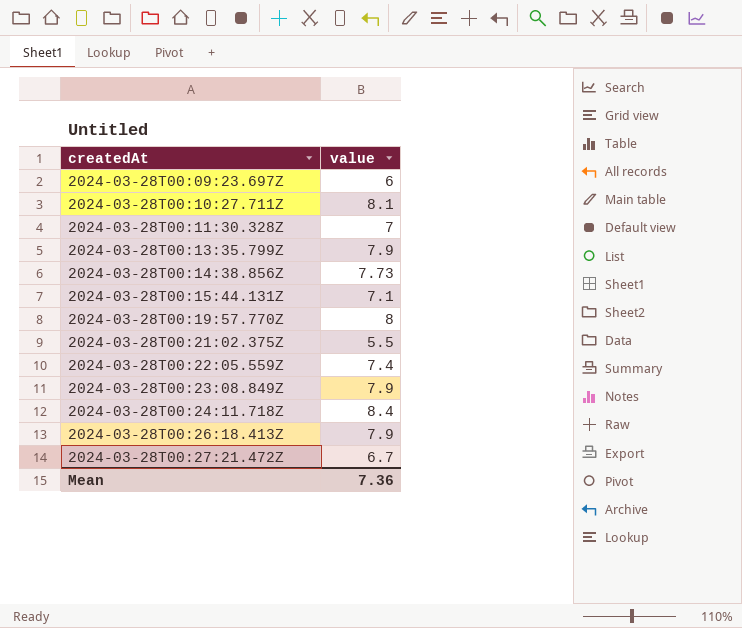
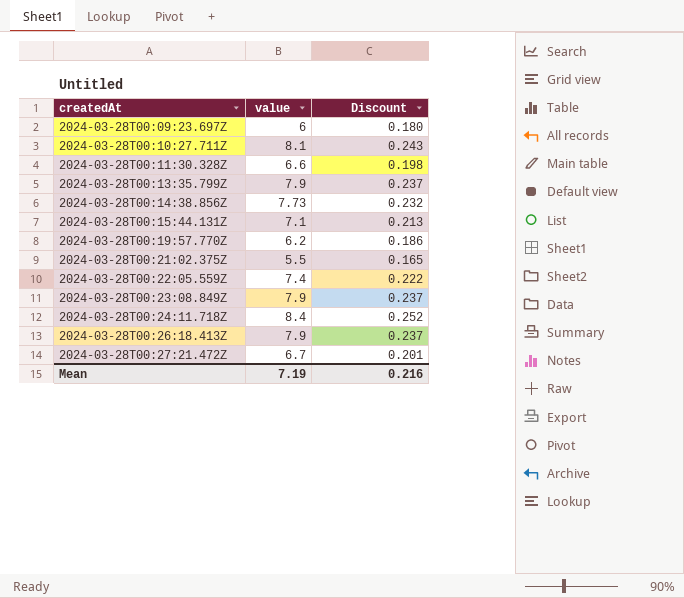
column Discount | formula: none -> [value] * 0.03
2024-03-28T00:11:30.328Z | value: 7 -> 6.6
2024-03-28T00:19:57.770Z | value: 8 -> 6.2
Mean | value: 7.36 -> 7.19

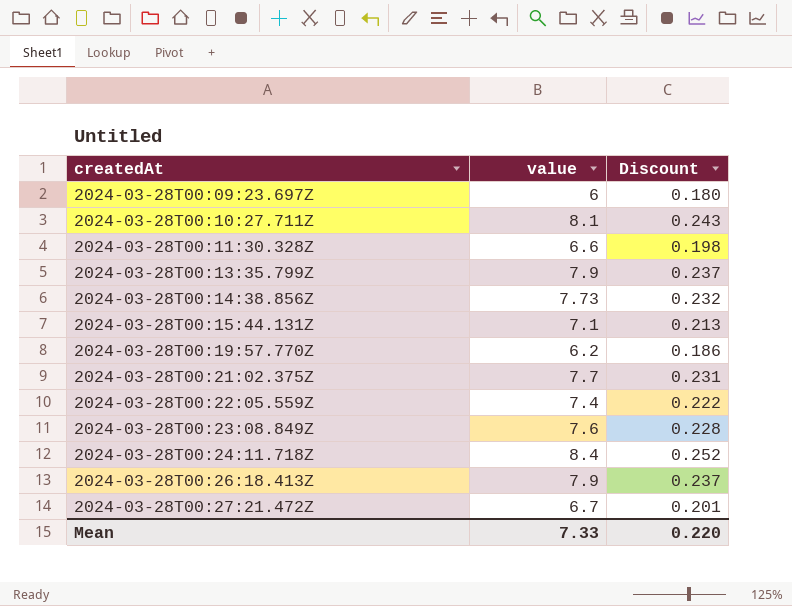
2024-03-28T00:21:02.375Z | value: 5.5 -> 7.7
2024-03-28T00:21:02.375Z | Discount: 0.165 -> 0.231
2024-03-28T00:23:08.849Z | value: 7.9 -> 7.6
2024-03-28T00:23:08.849Z | Discount: 0.237 -> 0.228
Mean | value: 7.19 -> 7.33
Mean | Discount: 0.216 -> 0.220

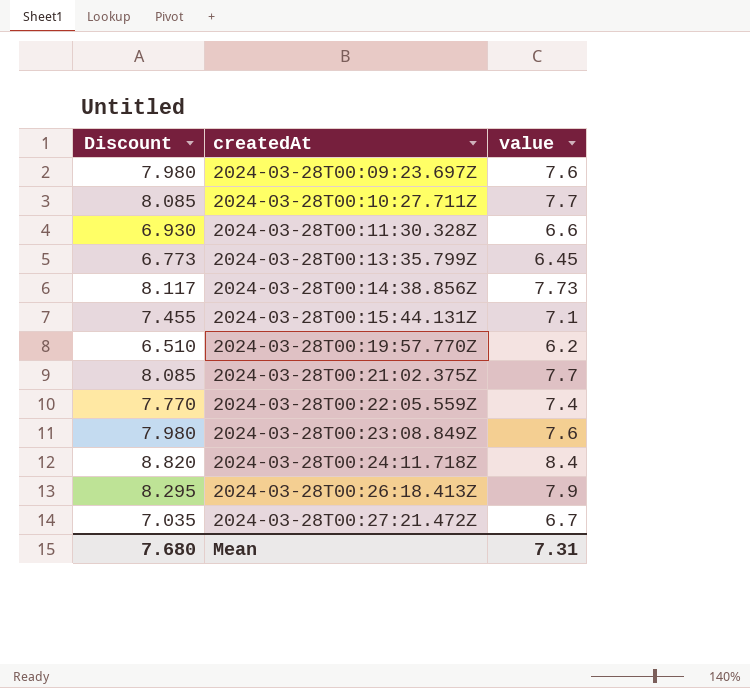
column Discount | formula: [value] * 0.03 -> [value] * 1.05
column Discount | position: 3 -> 1
2024-03-28T00:09:23.697Z | value: 6 -> 7.6
2024-03-28T00:10:27.711Z | value: 8.1 -> 7.7
2024-03-28T00:13:35.799Z | value: 7.9 -> 6.45
Mean | Discount: 0.220 -> 7.680
Mean | value: 7.33 -> 7.31

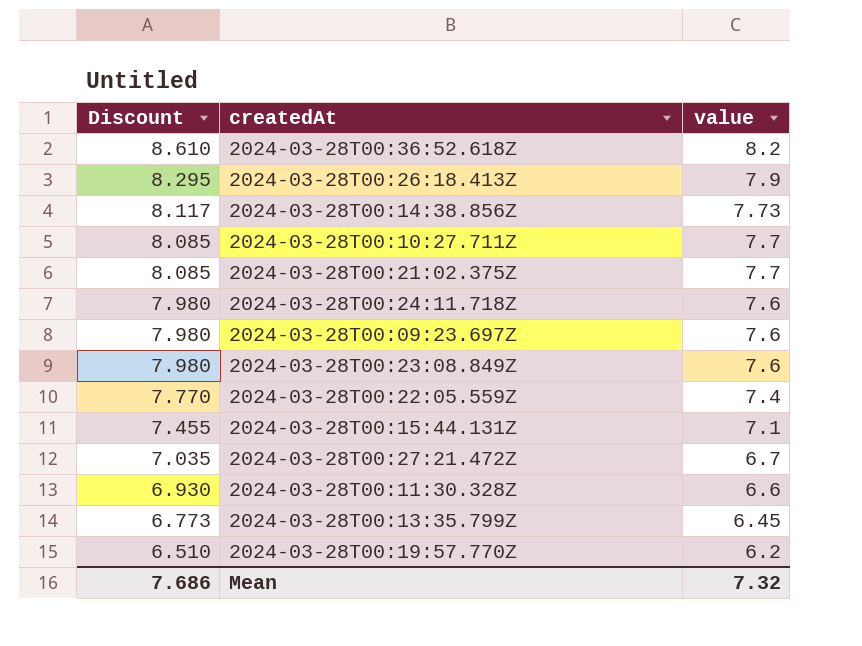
row order: createdAt ascending -> Discount descending
row 2024-03-28T00:36:52.618Z: none -> 8.610 | 8.2
2024-03-28T00:24:11.718Z | Discount: 8.820 -> 7.980
2024-03-28T00:24:11.718Z | value: 8.4 -> 7.6
Mean | Discount: 7.680 -> 7.686
Mean | value: 7.31 -> 7.32

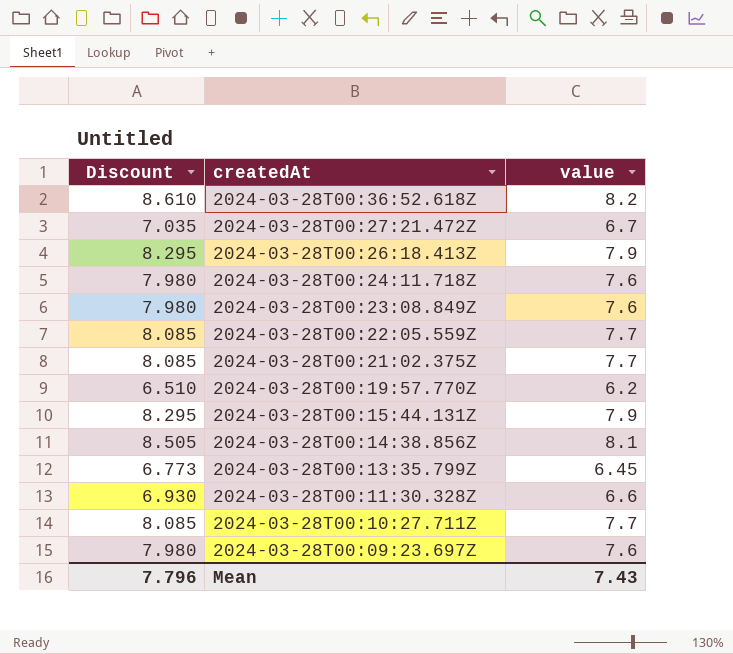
row order: Discount descending -> createdAt descending
2024-03-28T00:22:05.559Z | Discount: 7.770 -> 8.085
2024-03-28T00:22:05.559Z | value: 7.4 -> 7.7
2024-03-28T00:15:44.131Z | Discount: 7.455 -> 8.295
2024-03-28T00:15:44.131Z | value: 7.1 -> 7.9
2024-03-28T00:14:38.856Z | Discount: 8.117 -> 8.505
2024-03-28T00:14:38.856Z | value: 7.73 -> 8.1
Mean | Discount: 7.686 -> 7.796
Mean | value: 7.32 -> 7.43

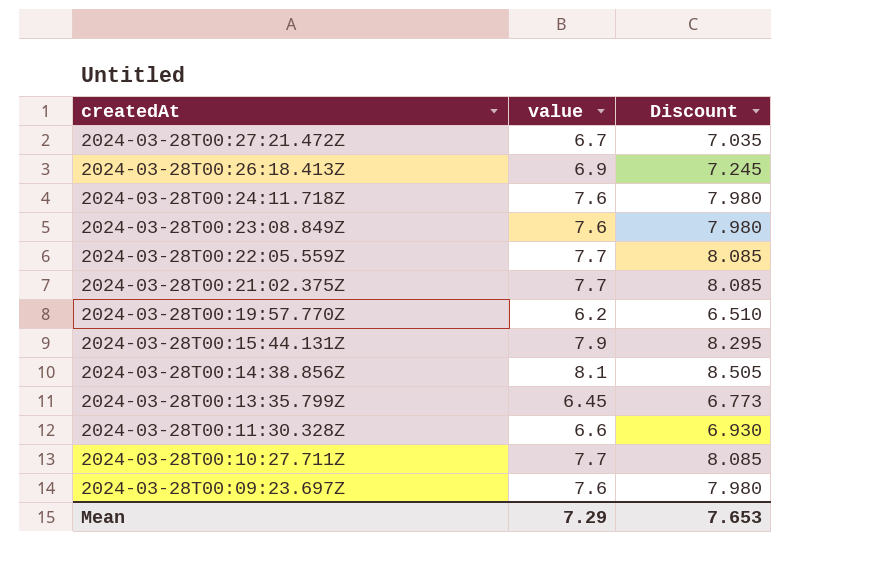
column Discount | position: 1 -> 3
row 2024-03-28T00:36:52.618Z: 8.610 | 8.2 -> none
2024-03-28T00:26:18.413Z | value: 7.9 -> 6.9
2024-03-28T00:26:18.413Z | Discount: 8.295 -> 7.245
Mean | value: 7.43 -> 7.29
Mean | Discount: 7.796 -> 7.653

